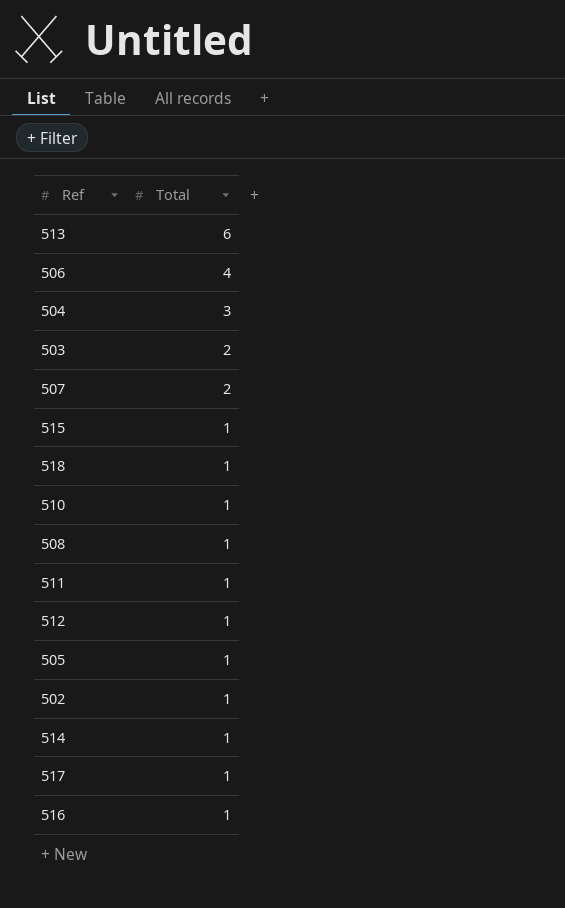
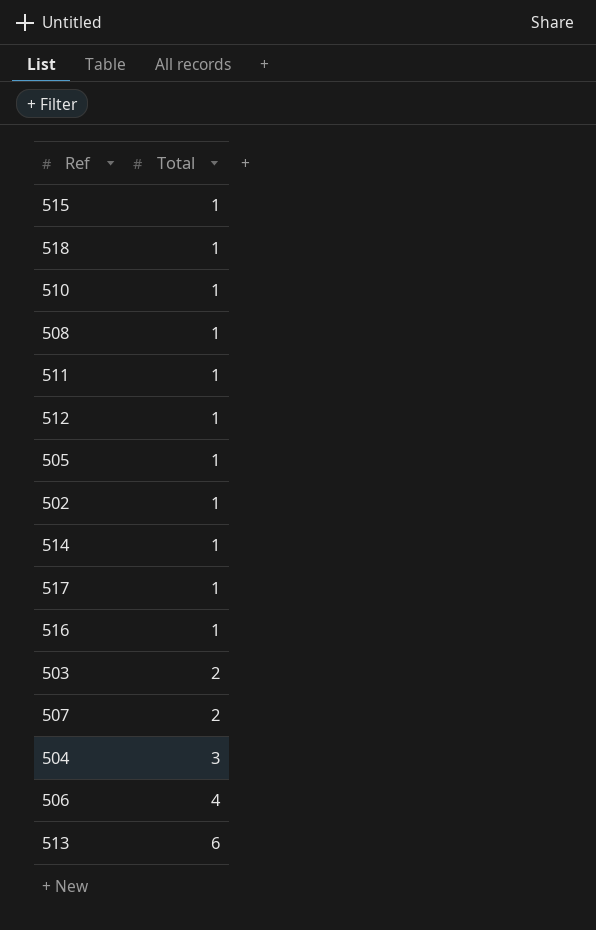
row order: Total descending -> Total ascending

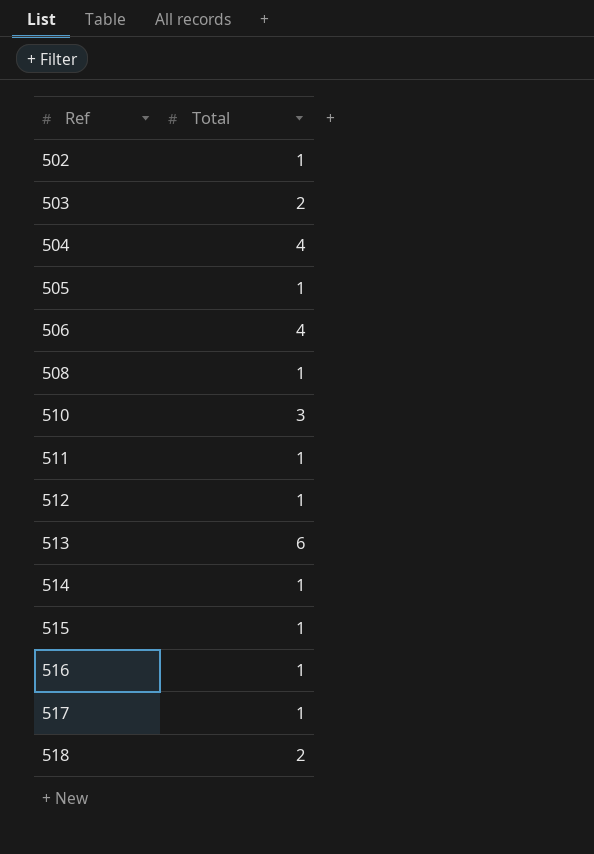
row order: Total ascending -> Ref ascending
row 507: 2 -> none
504 | Total: 3 -> 4
510 | Total: 1 -> 3
518 | Total: 1 -> 2

